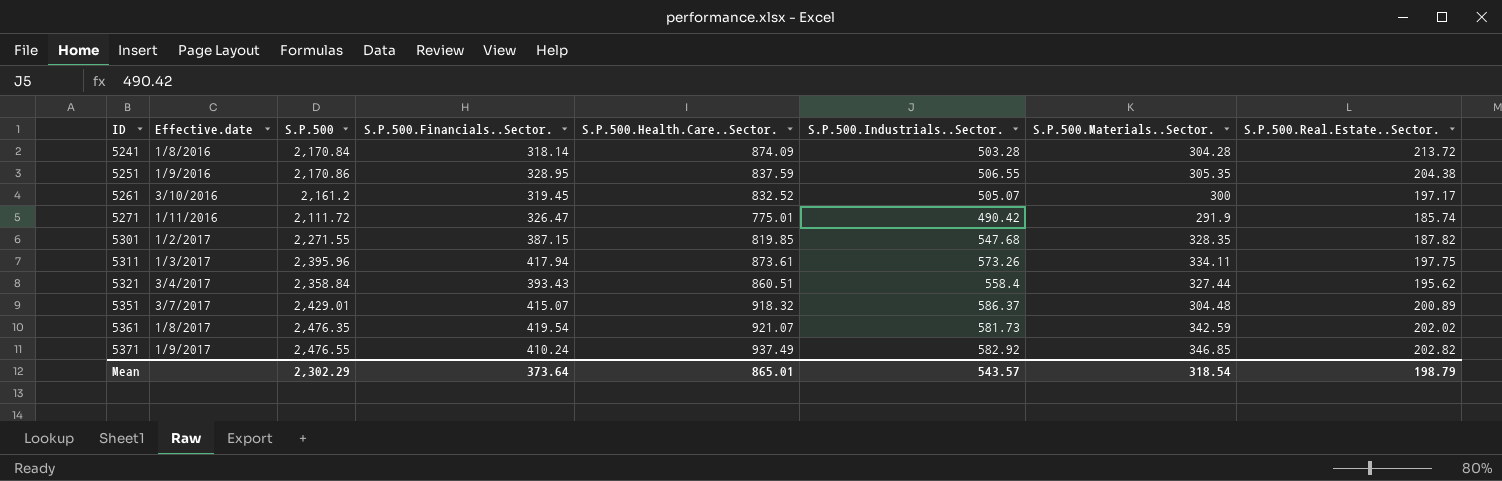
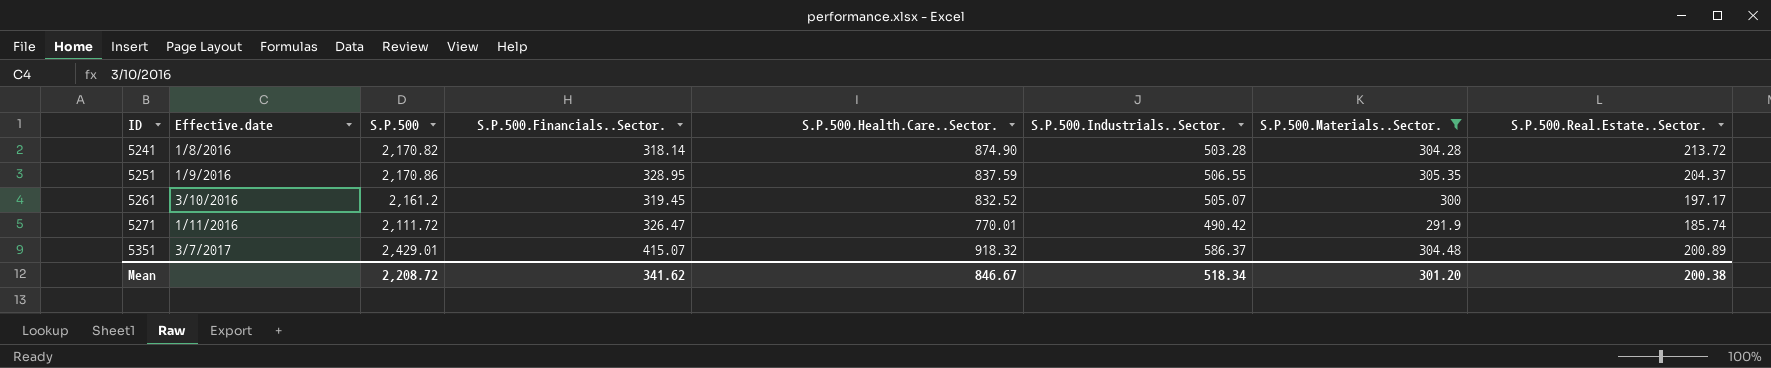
filter: none -> S.P.500.Materials..Sector. <= 305.35
5241 | S.P.500: 2,170.84 -> 2,170.82
5241 | S.P.500.Health.Care..Sector.: 874.09 -> 874.90
5251 | S.P.500.Real.Estate..Sector.: 204.38 -> 204.37
5271 | S.P.500.Health.Care..Sector.: 775.01 -> 770.01
Mean | S.P.500: 2,302.29 -> 2,208.72
Mean | S.P.500.Financials..Sector.: 373.64 -> 341.62
Mean | S.P.500.Health.Care..Sector.: 865.01 -> 846.67
Mean | S.P.500.Industrials..Sector.: 543.57 -> 518.34
Mean | S.P.500.Materials..Sector.: 318.54 -> 301.20
Mean | S.P.500.Real.Estate..Sector.: 198.79 -> 200.38

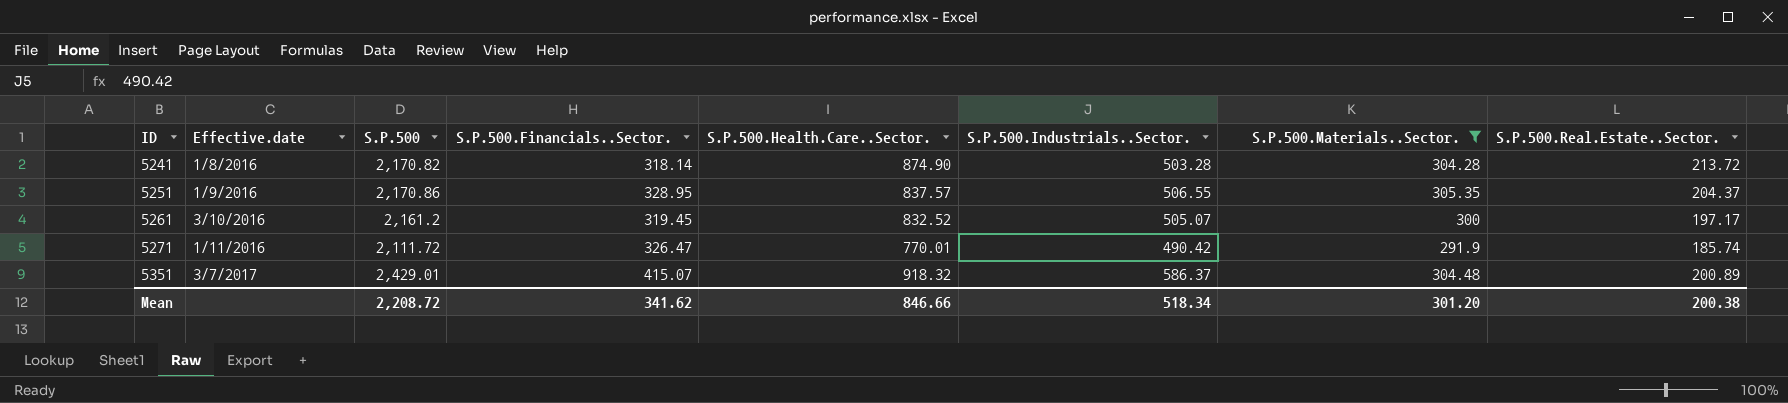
5251 | S.P.500.Health.Care..Sector.: 837.59 -> 837.57
Mean | S.P.500.Health.Care..Sector.: 846.67 -> 846.66

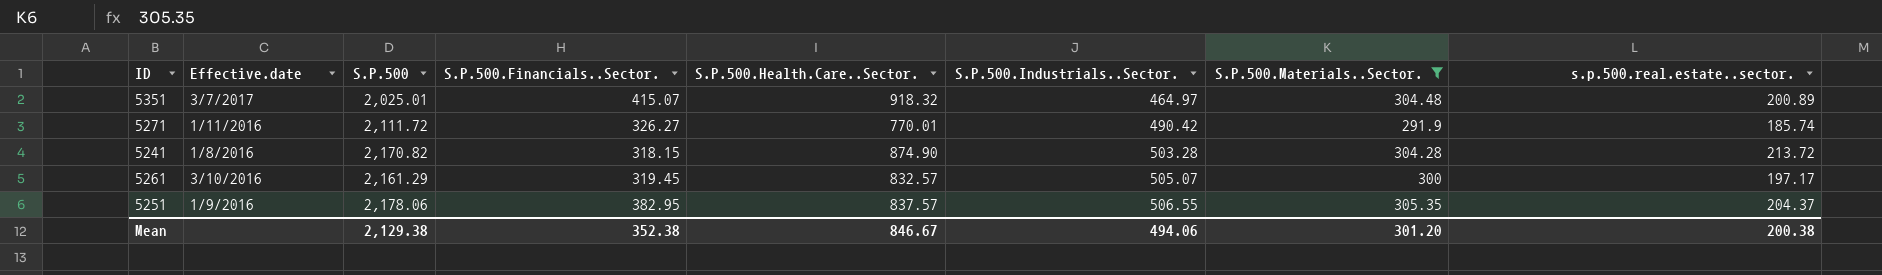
row order: ID ascending -> S.P.500.Industrials..Sector. ascending
column name: S.P.500.Real.Estate..Sector. -> s.p.500.real.estate..sector.
5351 | S.P.500: 2,429.01 -> 2,025.01
5351 | S.P.500.Industrials..Sector.: 586.37 -> 464.97
5271 | S.P.500.Financials..Sector.: 326.47 -> 326.27
5241 | S.P.500.Financials..Sector.: 318.14 -> 318.15
5261 | S.P.500: 2,161.2 -> 2,161.29
5261 | S.P.500.Health.Care..Sector.: 832.52 -> 832.57
5251 | S.P.500: 2,170.86 -> 2,178.06
5251 | S.P.500.Financials..Sector.: 328.95 -> 382.95
Mean | S.P.500: 2,208.72 -> 2,129.38
Mean | S.P.500.Financials..Sector.: 341.62 -> 352.38
Mean | S.P.500.Health.Care..Sector.: 846.66 -> 846.67
Mean | S.P.500.Industrials..Sector.: 518.34 -> 494.06

